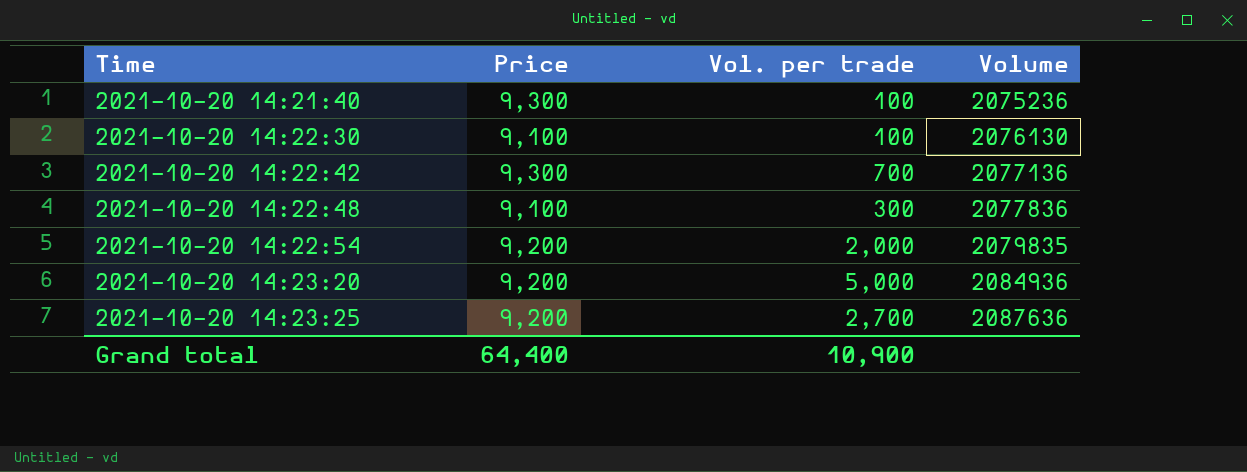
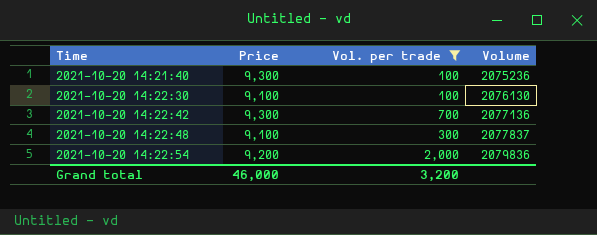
filter: none -> Vol. per trade <= 2,000
2021-10-20 14:22:48 | Volume: 2077836 -> 2077837
2021-10-20 14:22:54 | Volume: 2079835 -> 2079836
Grand total | Price: 64,400 -> 46,000
Grand total | Vol. per trade: 10,900 -> 3,200

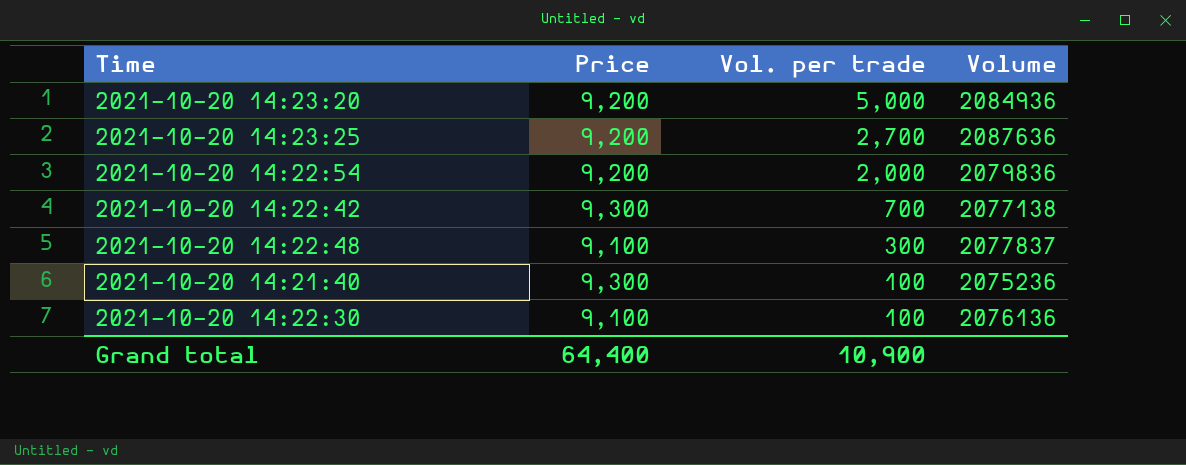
filter: Vol. per trade <= 2,000 -> none
row order: Time ascending -> Vol. per trade descending
2021-10-20 14:22:42 | Volume: 2077136 -> 2077138
2021-10-20 14:22:30 | Volume: 2076130 -> 2076136
Grand total | Price: 46,000 -> 64,400
Grand total | Vol. per trade: 3,200 -> 10,900

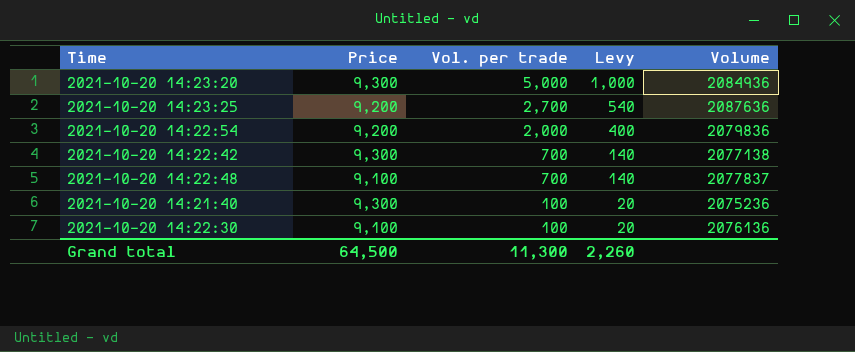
column Levy | formula: none -> [Vol. per trade] * 0.2
2021-10-20 14:23:20 | Price: 9,200 -> 9,300
2021-10-20 14:22:48 | Vol. per trade: 300 -> 700
Grand total | Price: 64,400 -> 64,500
Grand total | Vol. per trade: 10,900 -> 11,300

